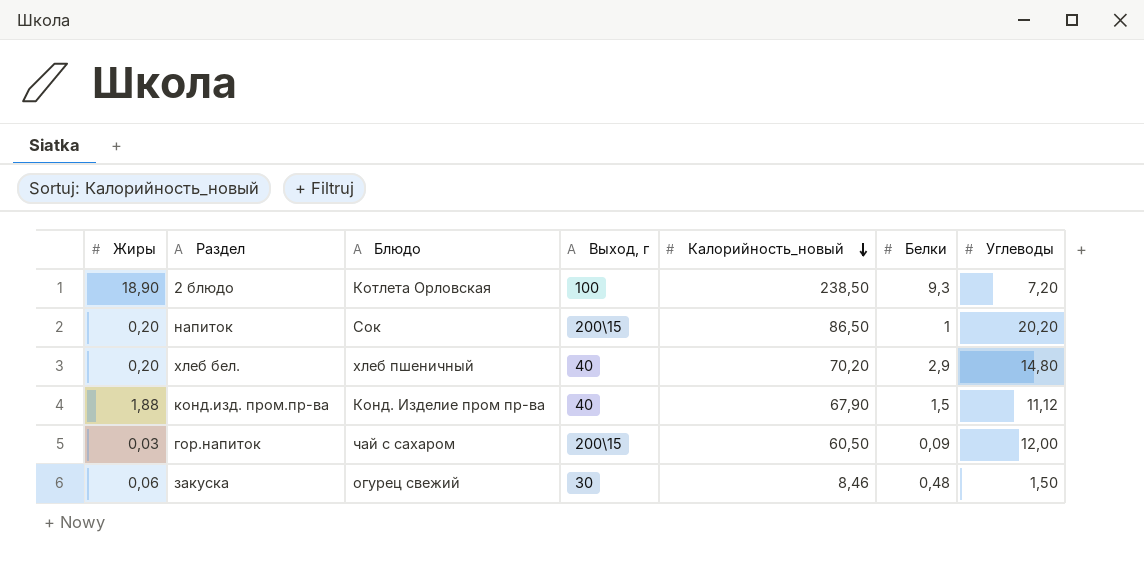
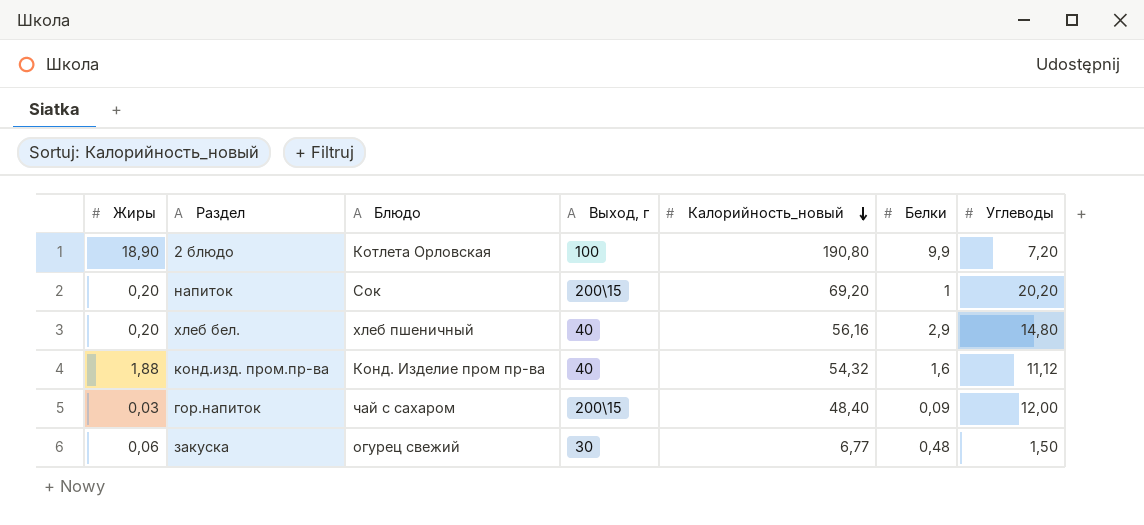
2 блюдо | Калорийность_новый: 238,50 -> 190,80
2 блюдо | Белки: 9,3 -> 9,9
напиток | Калорийность_новый: 86,50 -> 69,20
хлеб бел. | Калорийность_новый: 70,20 -> 56,16
конд.изд. пром.пр-ва | Калорийность_новый: 67,90 -> 54,32
конд.изд. пром.пр-ва | Белки: 1,5 -> 1,6
гор.напиток | Калорийность_новый: 60,50 -> 48,40
закуска | Калорийность_новый: 8,46 -> 6,77

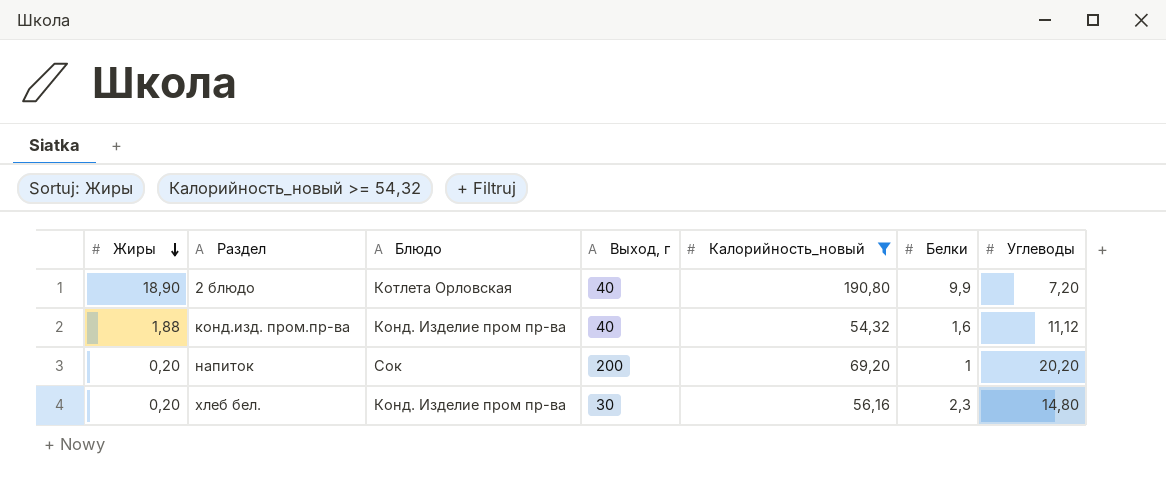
filter: none -> Калорийность_новый >= 54,32
row order: Калорийность_новый descending -> Жиры descending
2 блюдо | Выход, г: 100 -> 40
напиток | Выход, г: 200\15 -> 200
хлеб бел. | Блюдо: хлеб пшеничный -> Конд. Изделие пром пр-ва
хлеб бел. | Выход, г: 40 -> 30
хлеб бел. | Белки: 2,9 -> 2,3

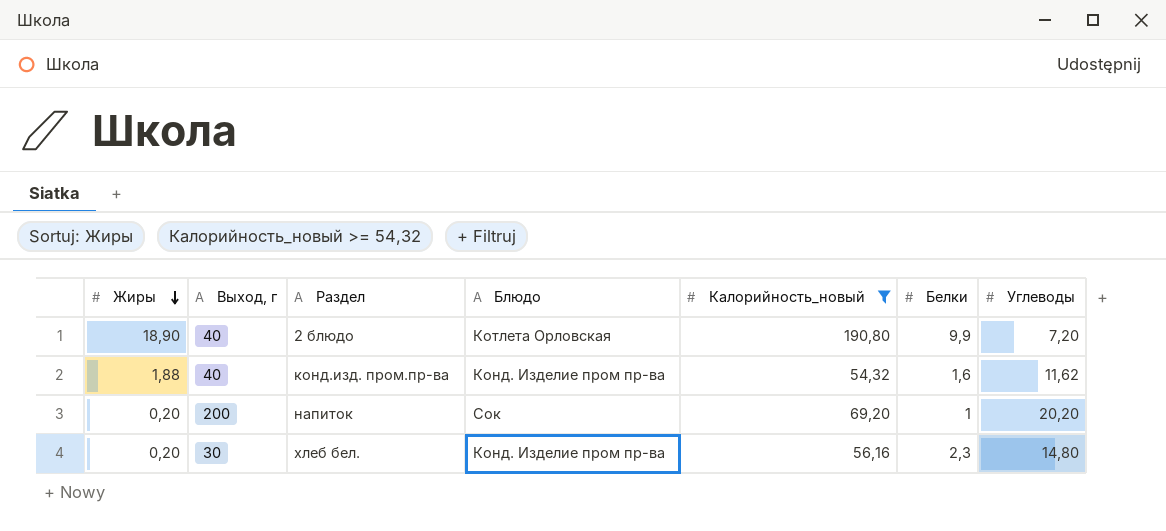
column Выход, г | position: 4 -> 2
конд.изд. пром.пр-ва | Углеводы: 11,12 -> 11,62

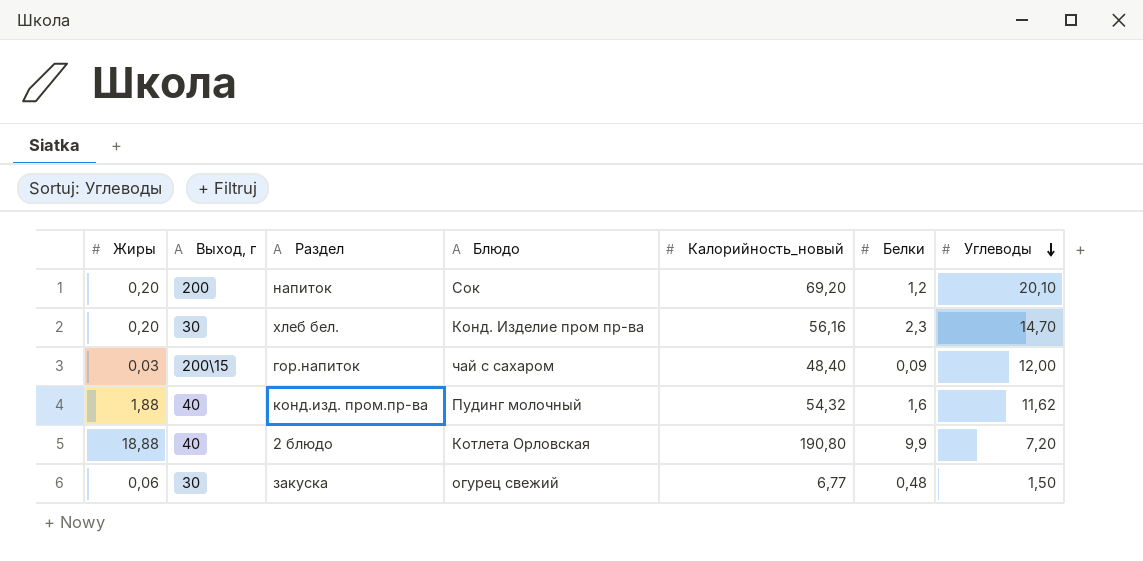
filter: Калорийность_новый >= 54,32 -> none
row order: Жиры descending -> Углеводы descending
напиток | Белки: 1 -> 1,2
напиток | Углеводы: 20,20 -> 20,10
хлеб бел. | Углеводы: 14,80 -> 14,70
конд.изд. пром.пр-ва | Блюдо: Конд. Изделие пром пр-ва -> Пудинг молочный
2 блюдо | Жиры: 18,90 -> 18,88

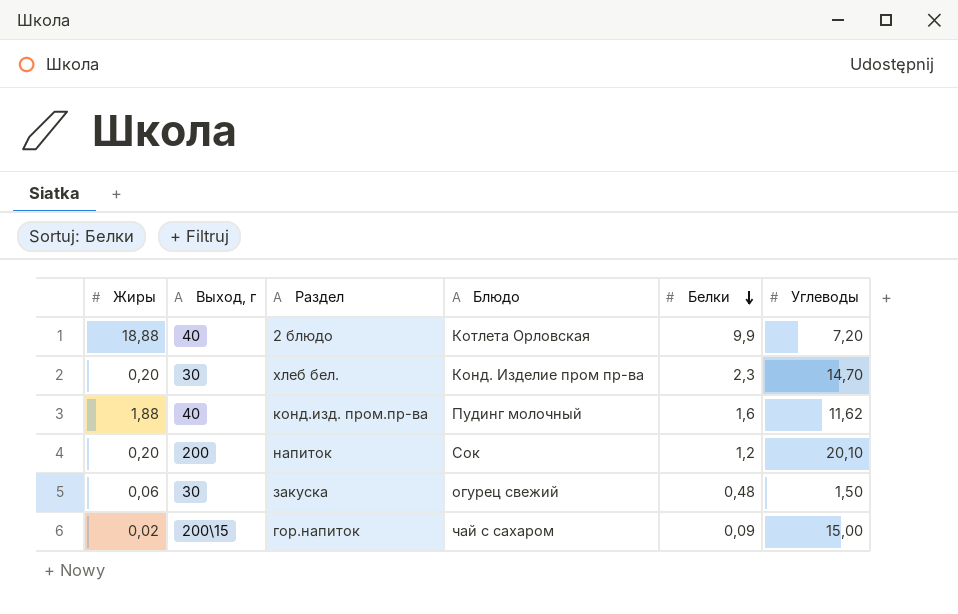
row order: Углеводы descending -> Белки descending
column Калорийность_новый | position: 5 -> none
гор.напиток | Жиры: 0,03 -> 0,02
гор.напиток | Углеводы: 12,00 -> 15,00

